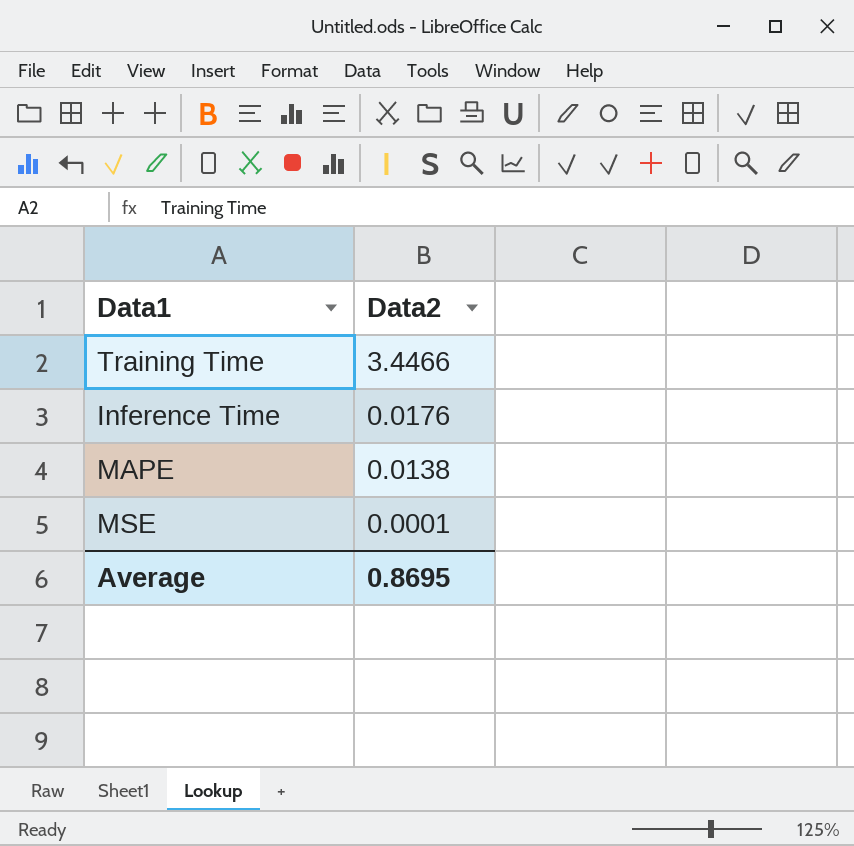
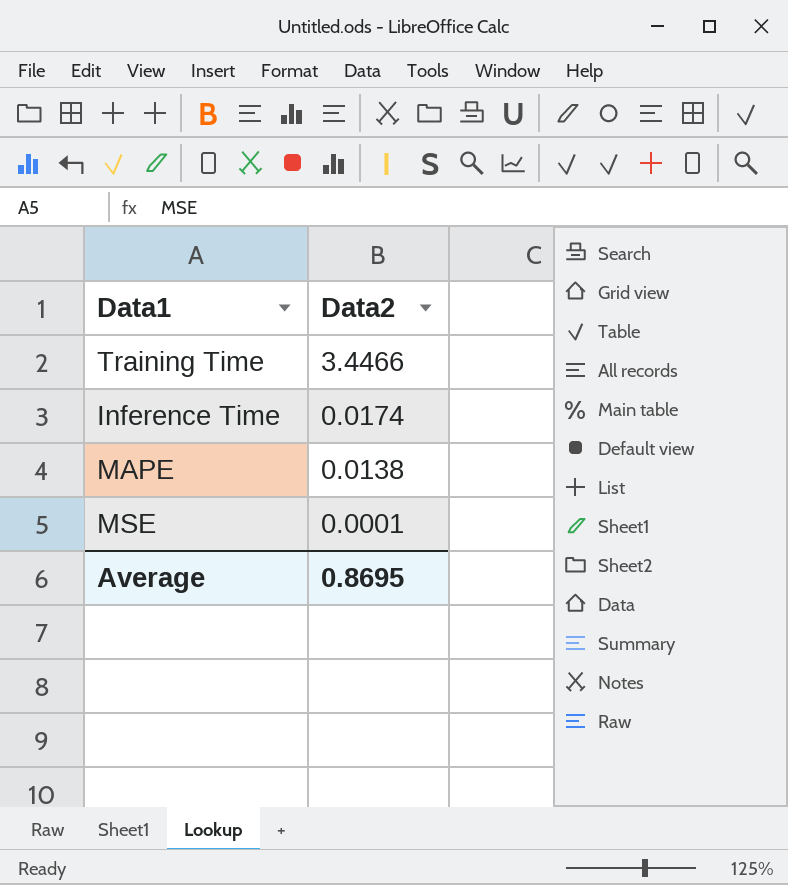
Inference Time | Data2: 0.0176 -> 0.0174

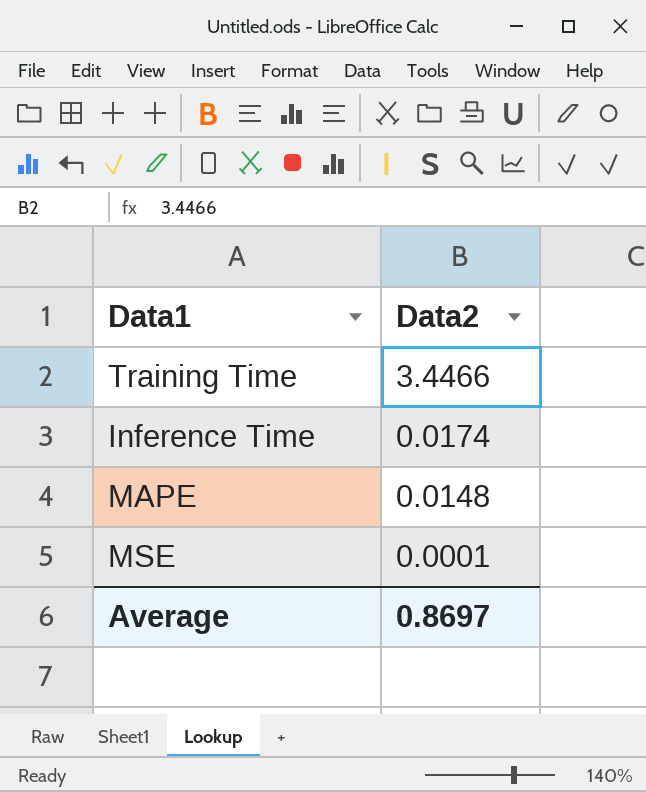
MAPE | Data2: 0.0138 -> 0.0148
Average | Data2: 0.8695 -> 0.8697

